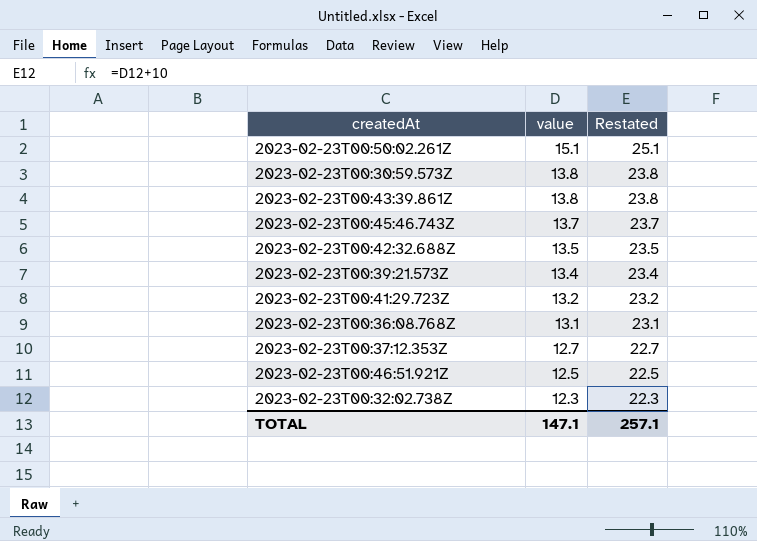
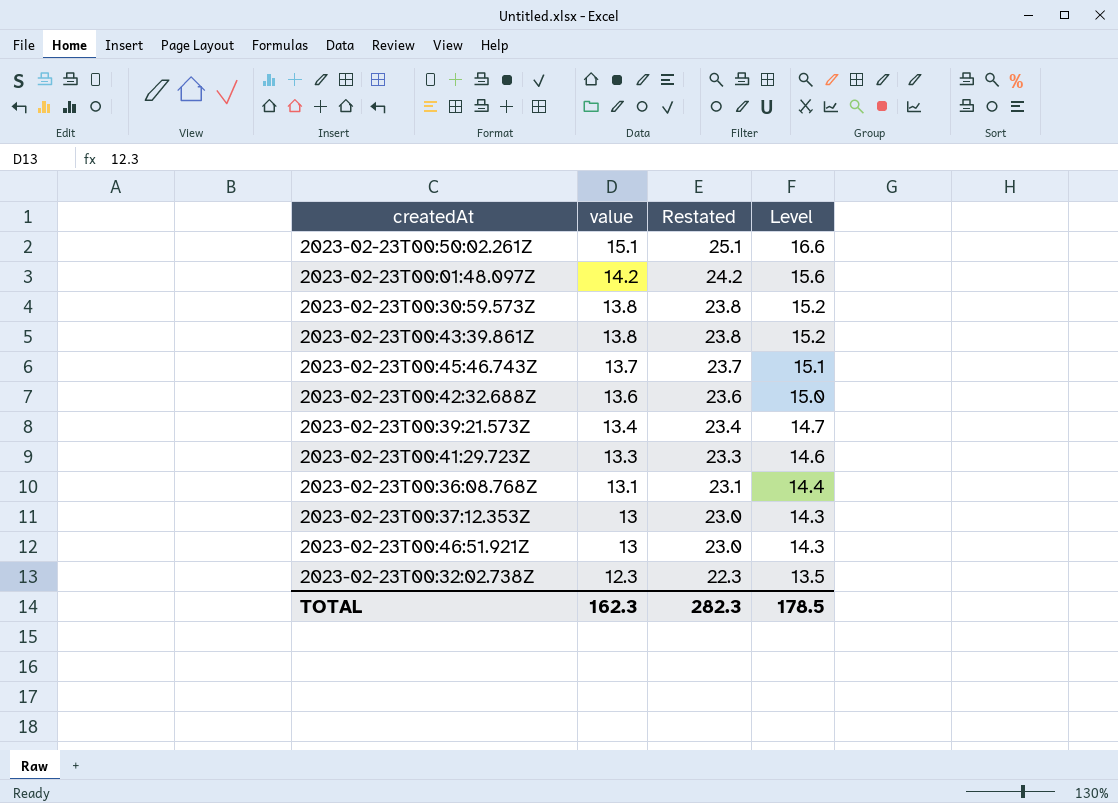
column Level | formula: none -> [value] * 1.1
row 2023-02-23T00:01:48.097Z: none -> 14.2 | 24.2 | 15.6
2023-02-23T00:42:32.688Z | value: 13.5 -> 13.6
2023-02-23T00:42:32.688Z | Restated: 23.5 -> 23.6
2023-02-23T00:41:29.723Z | value: 13.2 -> 13.3
2023-02-23T00:41:29.723Z | Restated: 23.2 -> 23.3
2023-02-23T00:37:12.353Z | value: 12.7 -> 13
2023-02-23T00:37:12.353Z | Restated: 22.7 -> 23.0
2023-02-23T00:46:51.921Z | value: 12.5 -> 13
2023-02-23T00:46:51.921Z | Restated: 22.5 -> 23.0
TOTAL | value: 147.1 -> 162.3
TOTAL | Restated: 257.1 -> 282.3

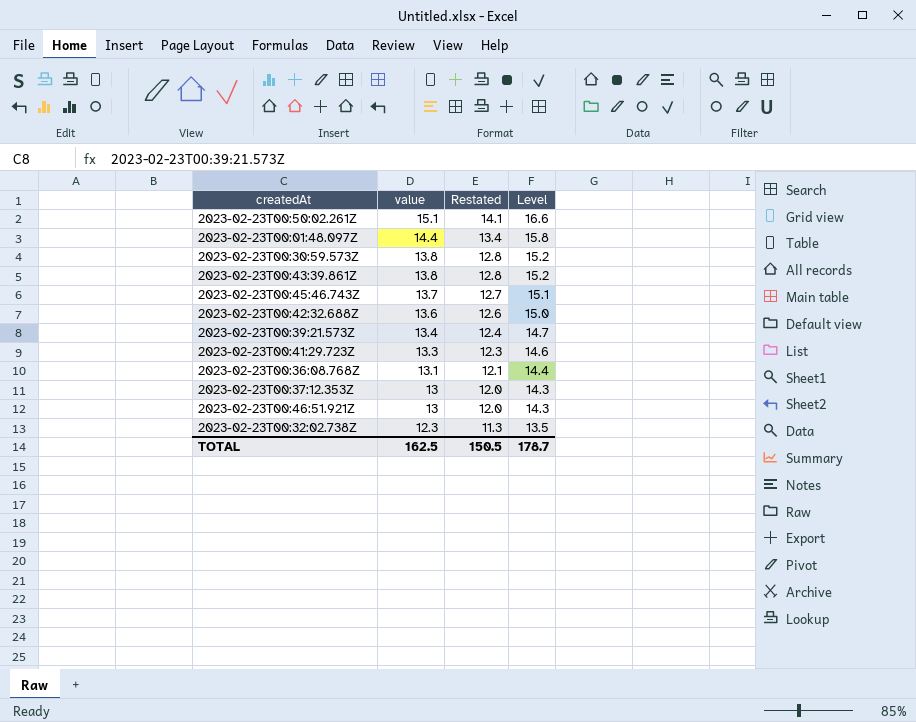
column Restated | formula: [value] + 10 -> [value] - 1
2023-02-23T00:01:48.097Z | value: 14.2 -> 14.4
2023-02-23T00:01:48.097Z | Level: 15.6 -> 15.8
TOTAL | value: 162.3 -> 162.5
TOTAL | Restated: 282.3 -> 150.5
TOTAL | Level: 178.5 -> 178.7

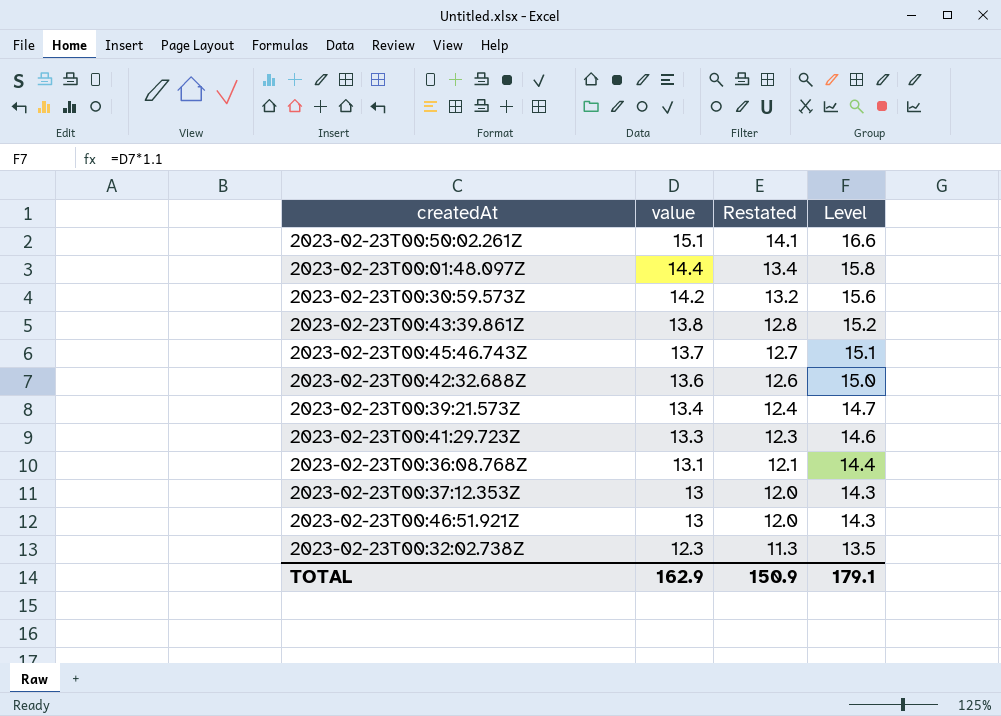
2023-02-23T00:30:59.573Z | value: 13.8 -> 14.2
2023-02-23T00:30:59.573Z | Restated: 12.8 -> 13.2
2023-02-23T00:30:59.573Z | Level: 15.2 -> 15.6
TOTAL | value: 162.5 -> 162.9
TOTAL | Restated: 150.5 -> 150.9
TOTAL | Level: 178.7 -> 179.1

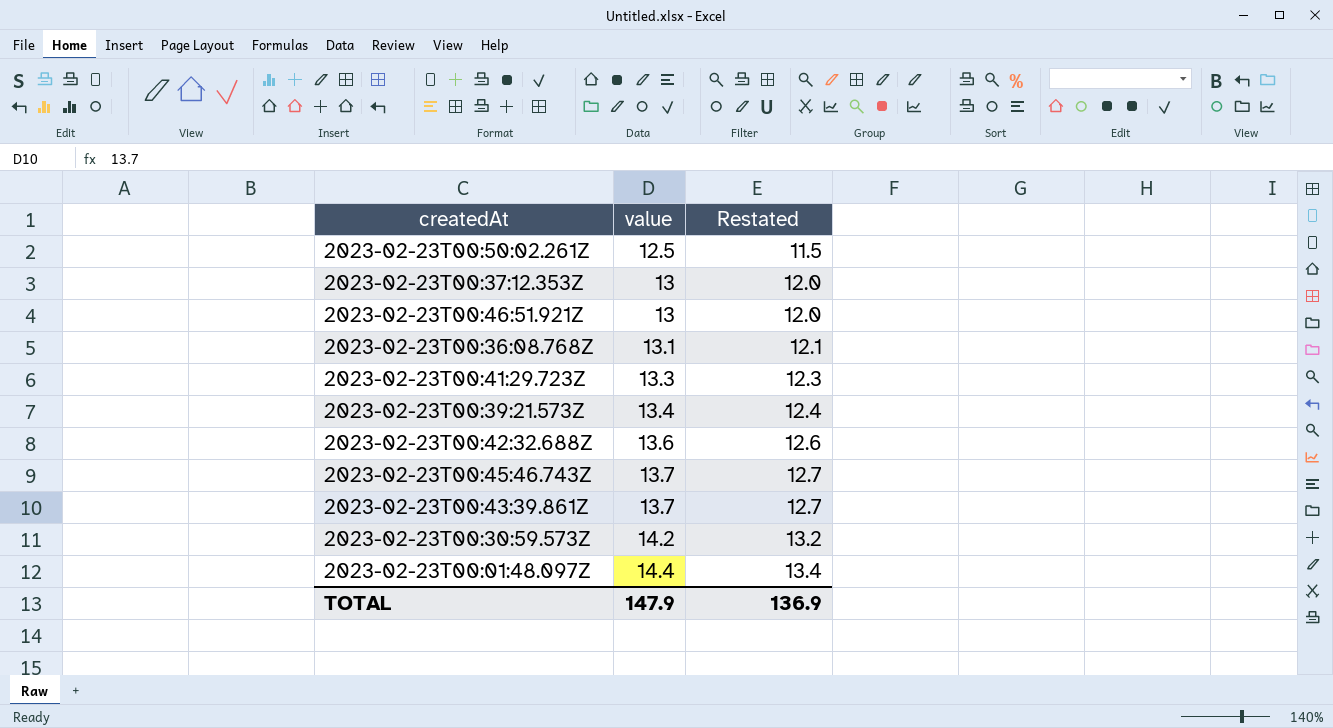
row order: value descending -> value ascending
column Level | formula: [value] * 1.1 -> none
row 2023-02-23T00:32:02.738Z: 12.3 | 11.3 | 13.5 -> none
2023-02-23T00:50:02.261Z | value: 15.1 -> 12.5
2023-02-23T00:50:02.261Z | Restated: 14.1 -> 11.5
2023-02-23T00:43:39.861Z | value: 13.8 -> 13.7
2023-02-23T00:43:39.861Z | Restated: 12.8 -> 12.7
TOTAL | value: 162.9 -> 147.9
TOTAL | Restated: 150.9 -> 136.9

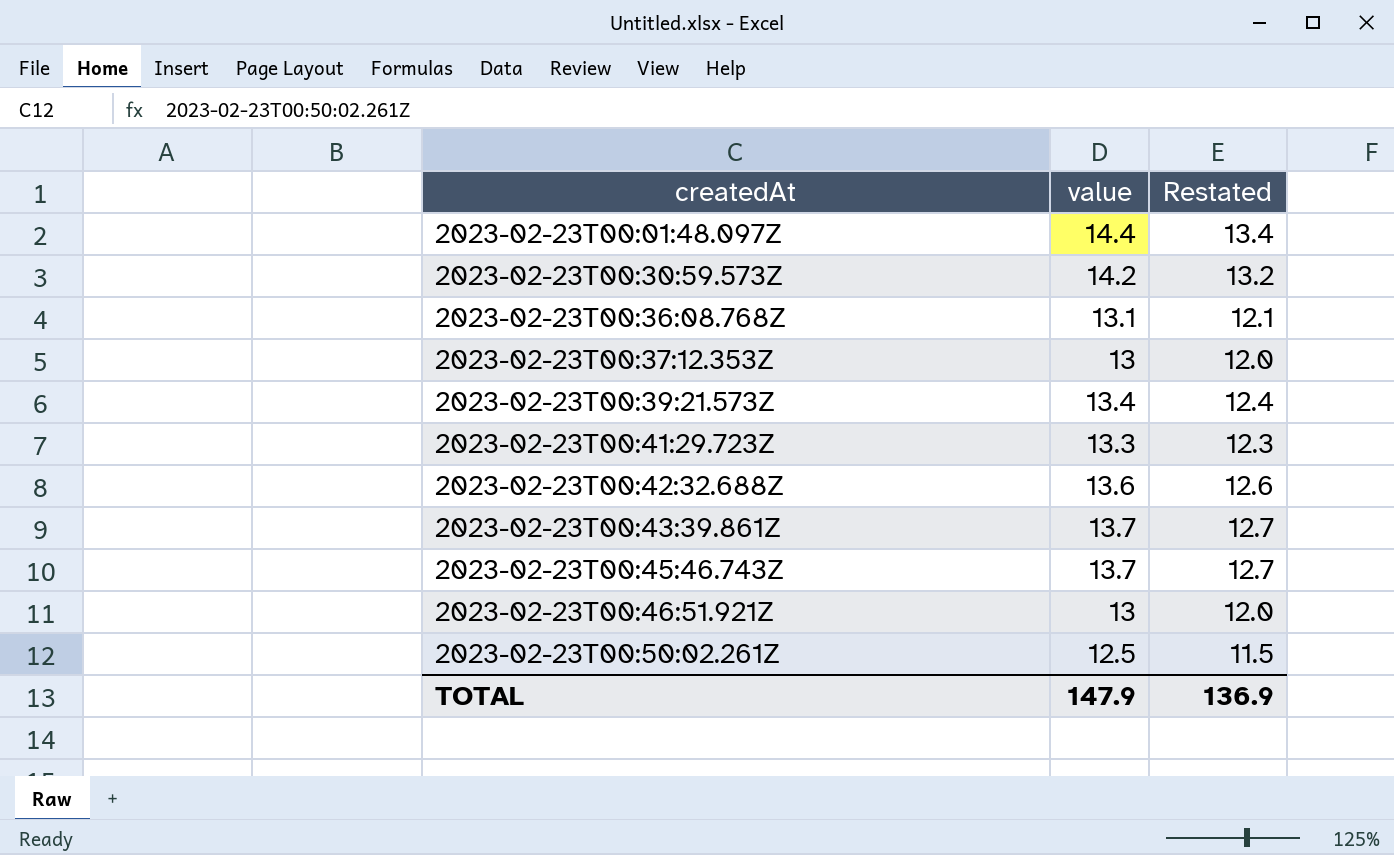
row order: value ascending -> createdAt ascending

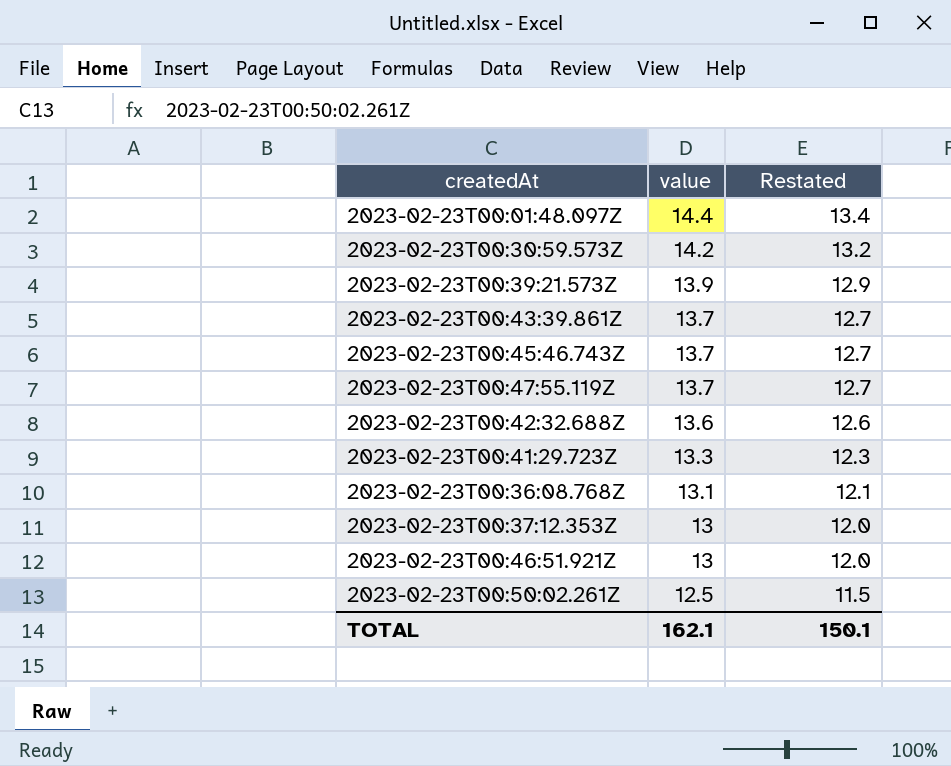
row order: createdAt ascending -> value descending
2023-02-23T00:39:21.573Z | value: 13.4 -> 13.9
2023-02-23T00:39:21.573Z | Restated: 12.4 -> 12.9
row 2023-02-23T00:47:55.119Z: none -> 13.7 | 12.7
TOTAL | value: 147.9 -> 162.1
TOTAL | Restated: 136.9 -> 150.1

